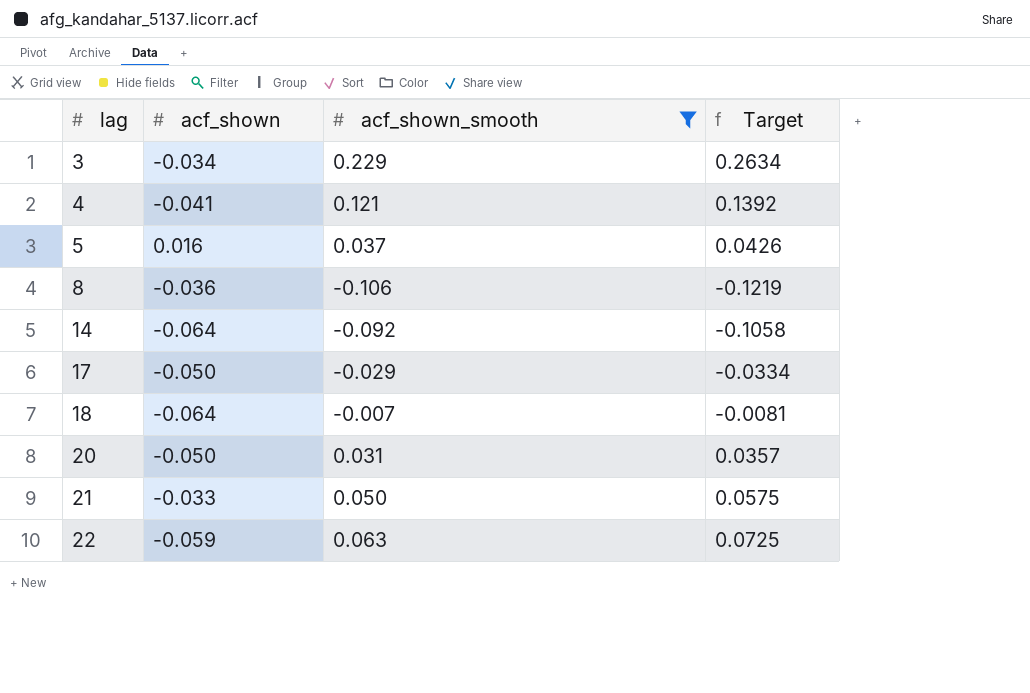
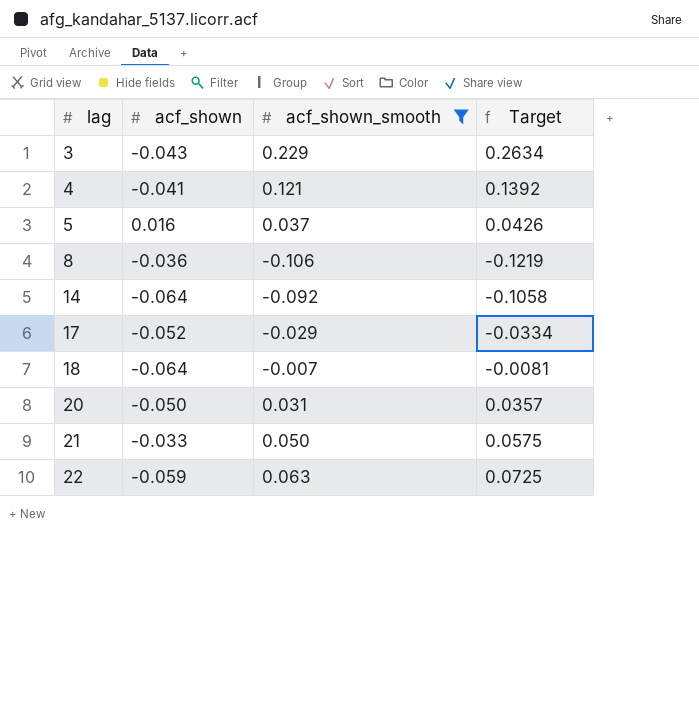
3 | acf_shown: -0.034 -> -0.043
17 | acf_shown: -0.050 -> -0.052

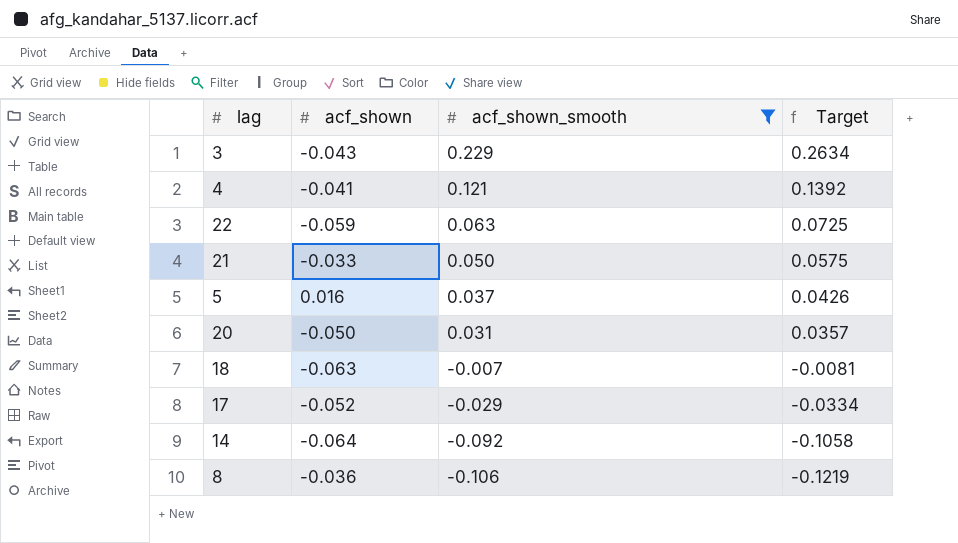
row order: lag ascending -> acf_shown_smooth descending
18 | acf_shown: -0.064 -> -0.063

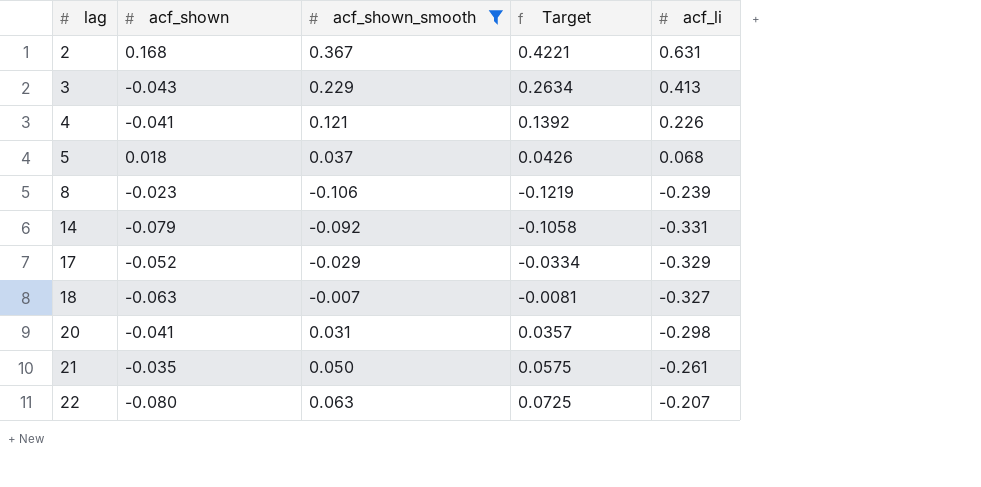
row order: acf_shown_smooth descending -> lag ascending
column acf_li | position: none -> 5
row 2: none -> 0.168 | 0.367 | 0.4221 | 0.631
5 | acf_shown: 0.016 -> 0.018
8 | acf_shown: -0.036 -> -0.023
14 | acf_shown: -0.064 -> -0.079
20 | acf_shown: -0.050 -> -0.041
21 | acf_shown: -0.033 -> -0.035
22 | acf_shown: -0.059 -> -0.080

